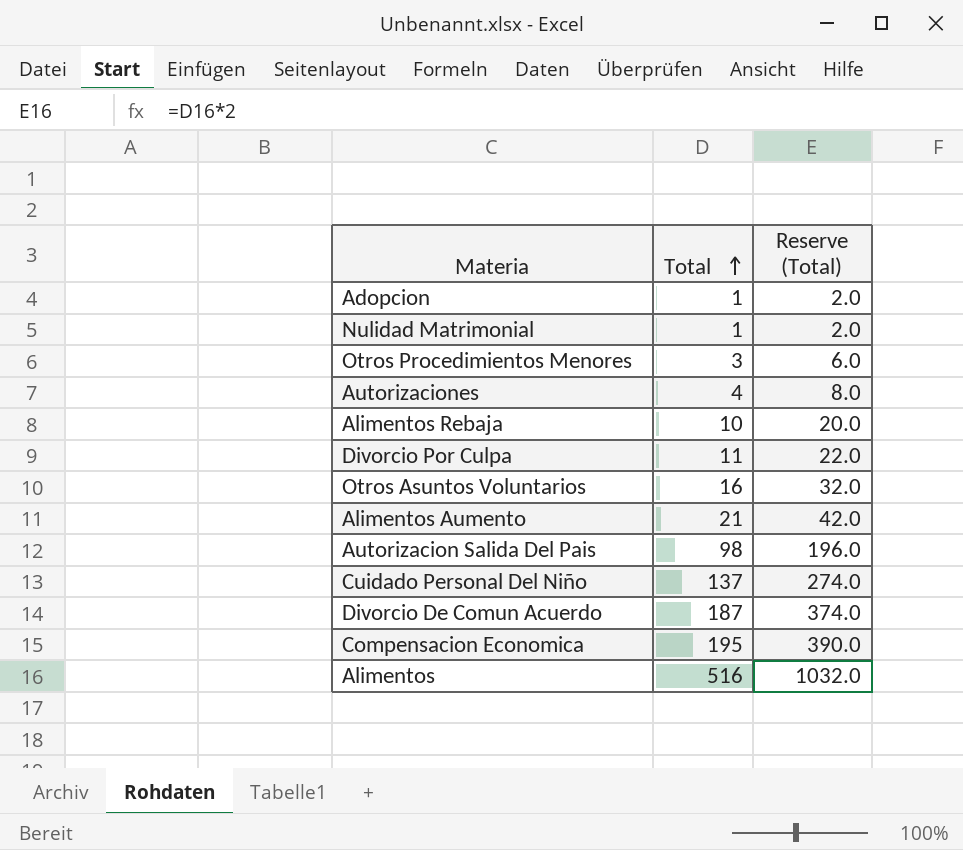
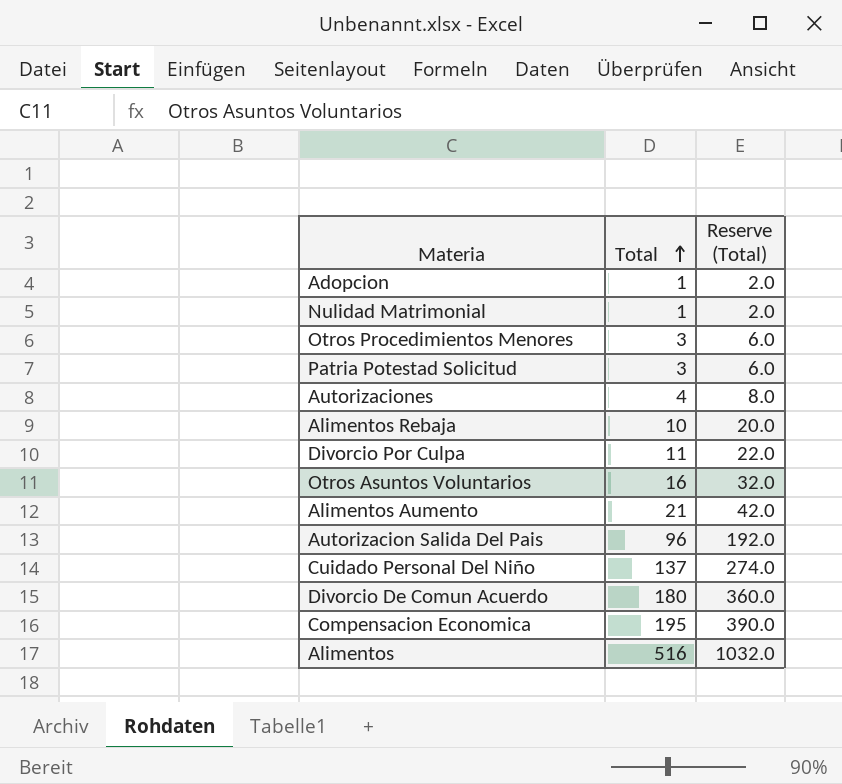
row Patria Potestad Solicitud: none -> 3 | 6.0
Autorizacion Salida Del Pais | Total: 98 -> 96
Autorizacion Salida Del Pais | Reserve (Total): 196.0 -> 192.0
Divorcio De Comun Acuerdo | Total: 187 -> 180
Divorcio De Comun Acuerdo | Reserve (Total): 374.0 -> 360.0

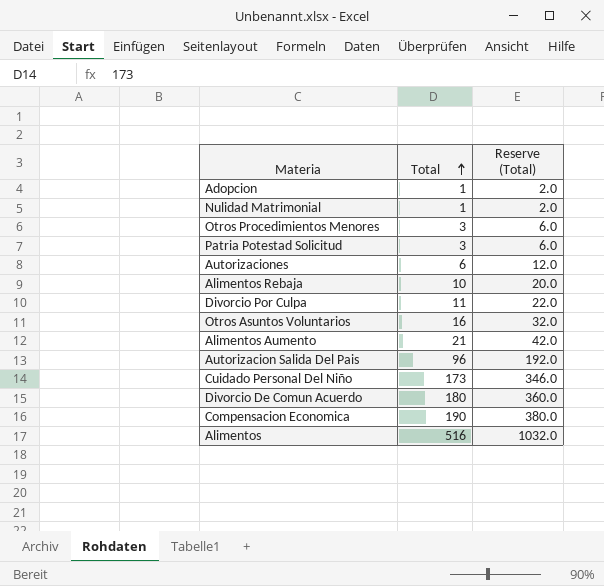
Autorizaciones | Total: 4 -> 6
Autorizaciones | Reserve (Total): 8.0 -> 12.0
Cuidado Personal Del Niño | Total: 137 -> 173
Cuidado Personal Del Niño | Reserve (Total): 274.0 -> 346.0
Compensacion Economica | Total: 195 -> 190
Compensacion Economica | Reserve (Total): 390.0 -> 380.0

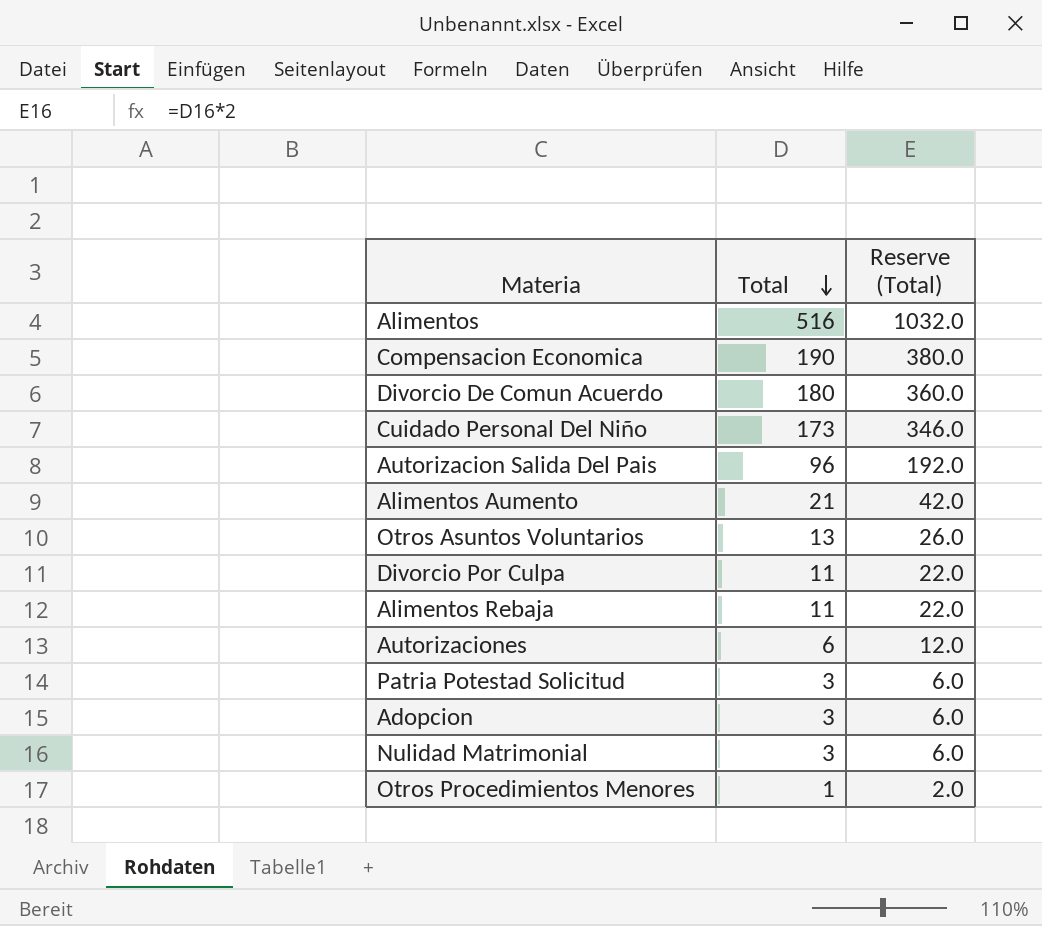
row order: Total ascending -> Total descending
Otros Asuntos Voluntarios | Total: 16 -> 13
Otros Asuntos Voluntarios | Reserve (Total): 32.0 -> 26.0
Alimentos Rebaja | Total: 10 -> 11
Alimentos Rebaja | Reserve (Total): 20.0 -> 22.0
Adopcion | Total: 1 -> 3
Adopcion | Reserve (Total): 2.0 -> 6.0
Nulidad Matrimonial | Total: 1 -> 3
Nulidad Matrimonial | Reserve (Total): 2.0 -> 6.0
Otros Procedimientos Menores | Total: 3 -> 1
Otros Procedimientos Menores | Reserve (Total): 6.0 -> 2.0

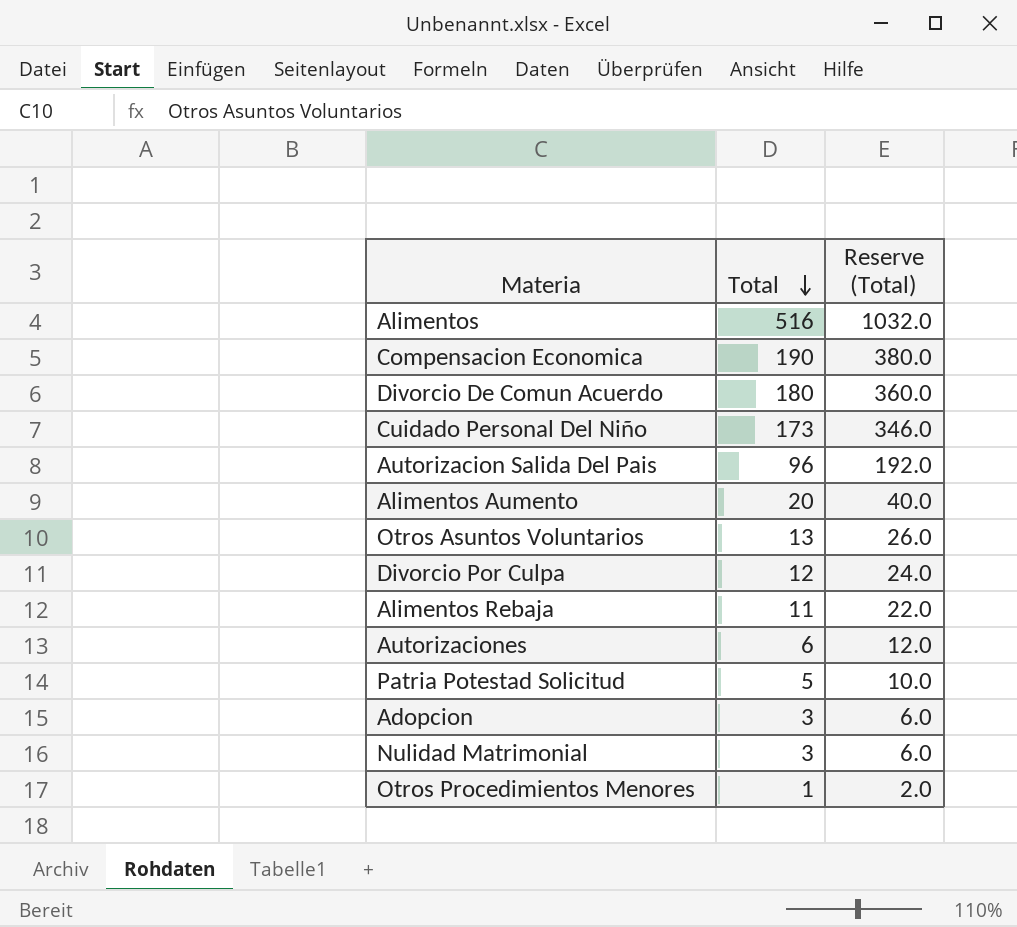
Alimentos Aumento | Total: 21 -> 20
Alimentos Aumento | Reserve (Total): 42.0 -> 40.0
Divorcio Por Culpa | Total: 11 -> 12
Divorcio Por Culpa | Reserve (Total): 22.0 -> 24.0
Patria Potestad Solicitud | Total: 3 -> 5
Patria Potestad Solicitud | Reserve (Total): 6.0 -> 10.0

